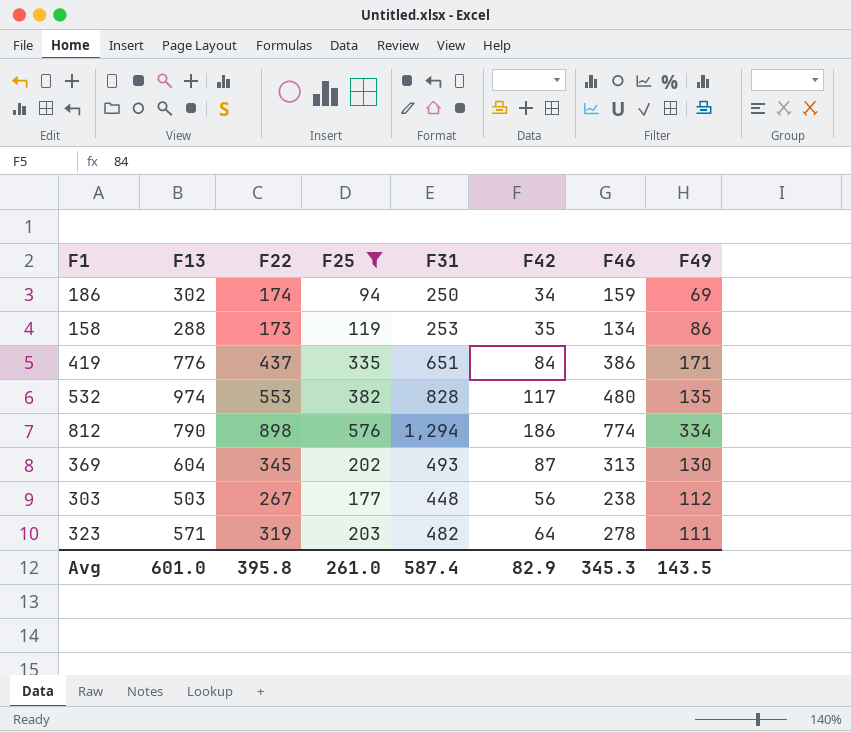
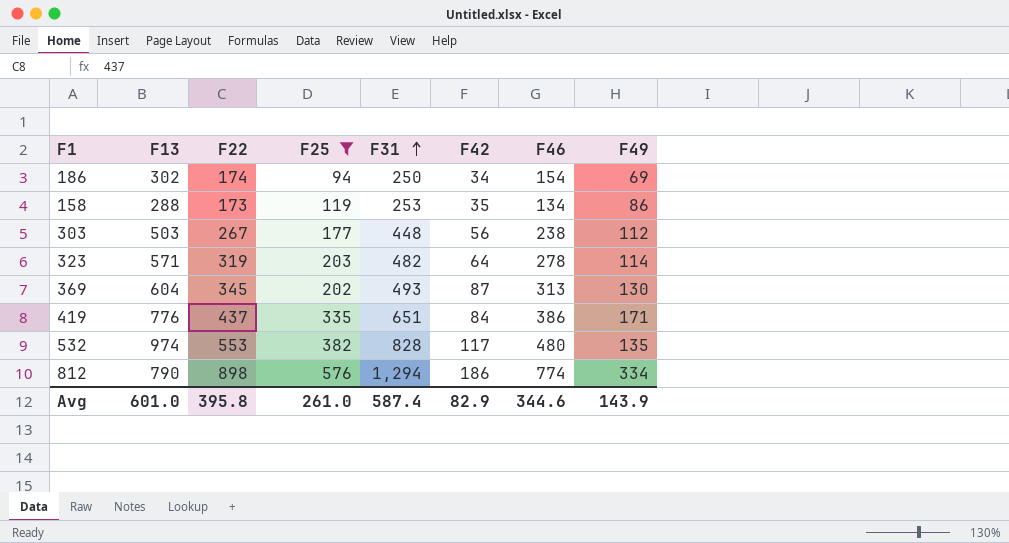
row order: none -> F31 ascending
186 | F46: 159 -> 154
323 | F49: 111 -> 114
Avg | F46: 345.3 -> 344.6
Avg | F49: 143.5 -> 143.9

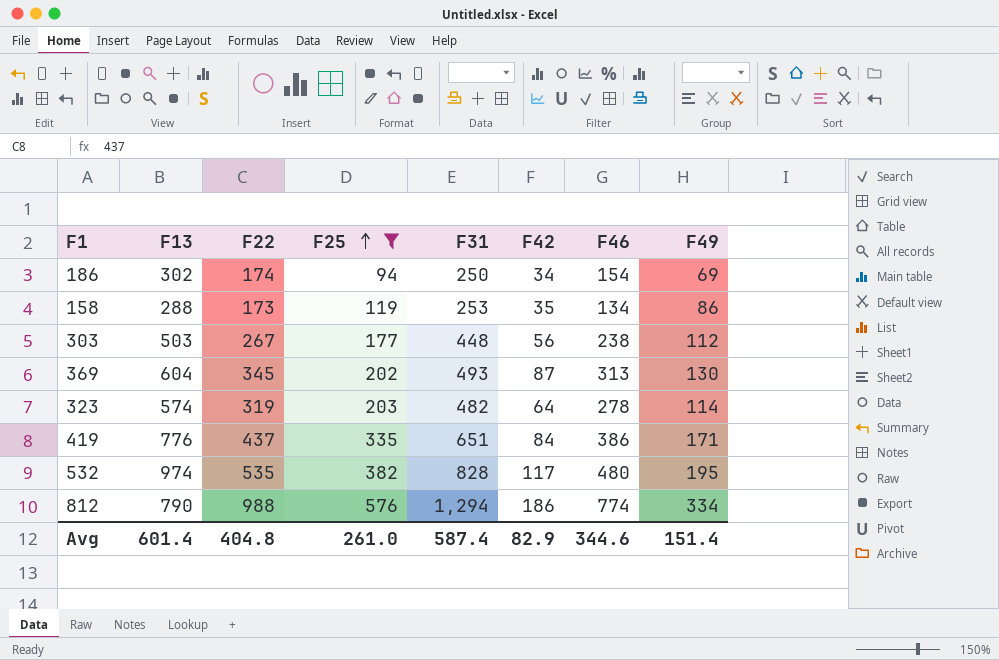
row order: F31 ascending -> F25 ascending
323 | F13: 571 -> 574
532 | F22: 553 -> 535
532 | F49: 135 -> 195
812 | F22: 898 -> 988
Avg | F13: 601.0 -> 601.4
Avg | F22: 395.8 -> 404.8
Avg | F49: 143.9 -> 151.4

